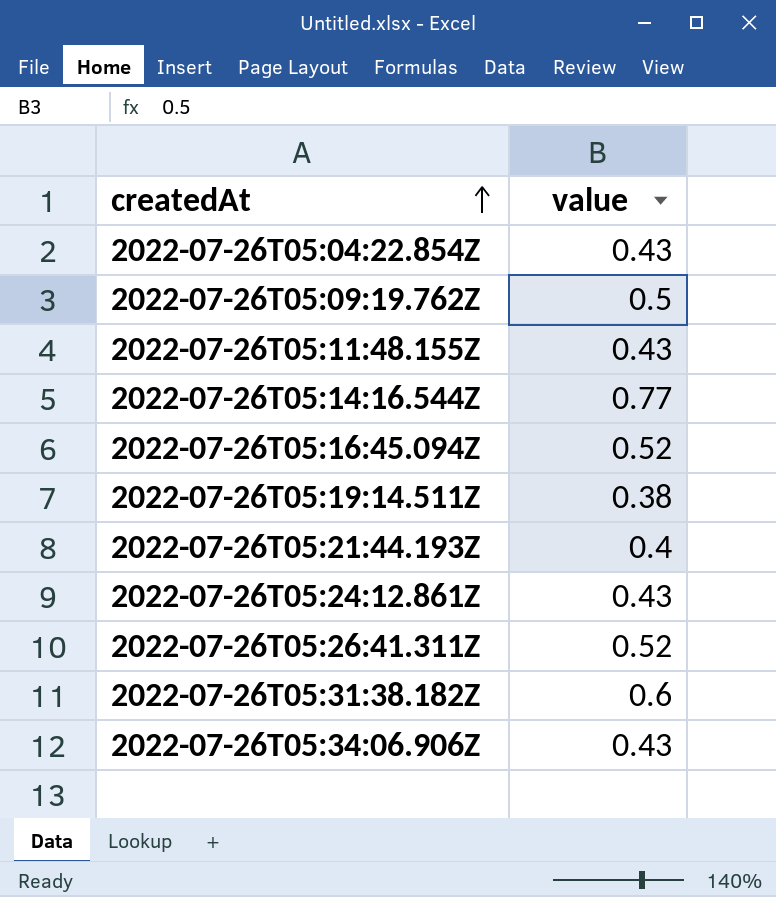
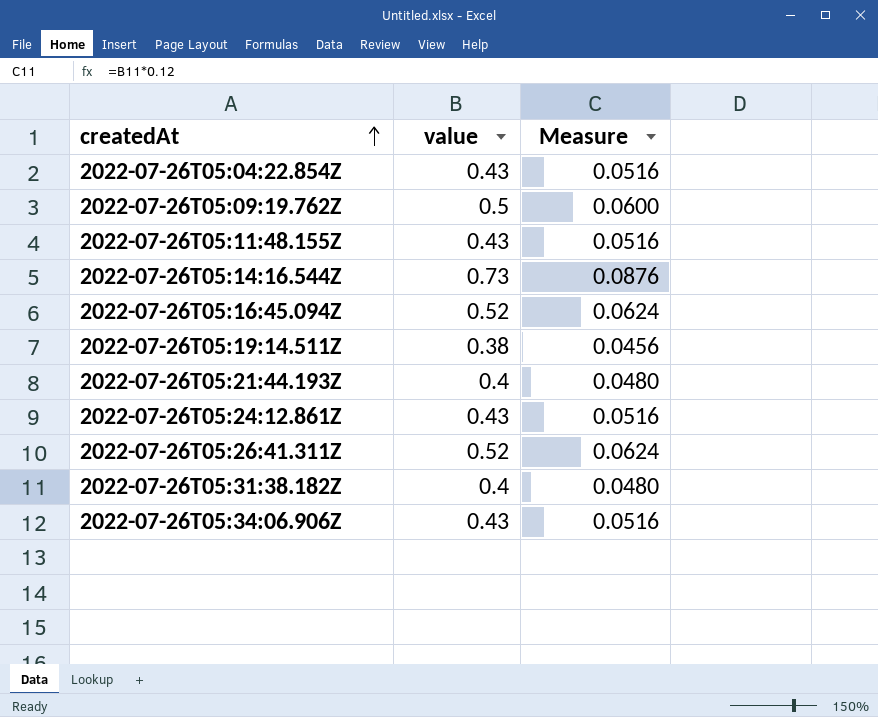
column Measure | formula: none -> [value] * 0.12
2022-07-26T05:14:16.544Z | value: 0.77 -> 0.73
2022-07-26T05:31:38.182Z | value: 0.6 -> 0.4

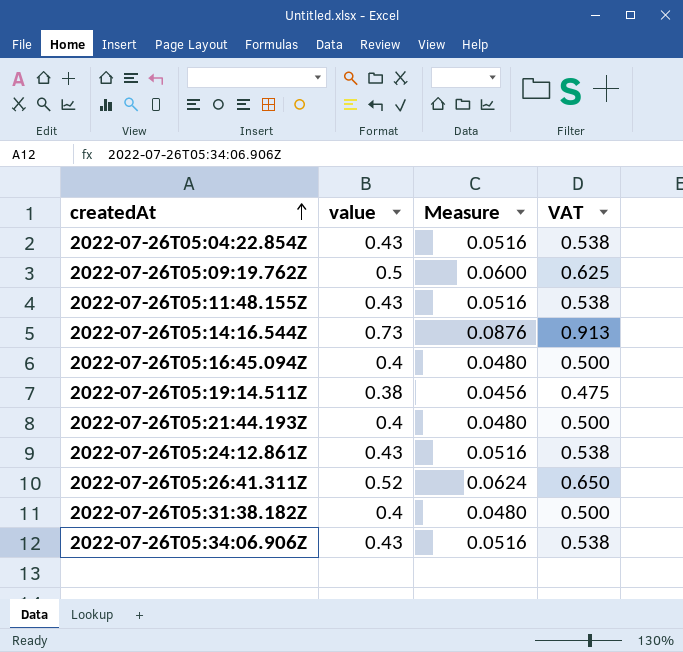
column VAT | formula: none -> [value] * 1.25
2022-07-26T05:16:45.094Z | value: 0.52 -> 0.4
2022-07-26T05:16:45.094Z | Measure: 0.0624 -> 0.0480

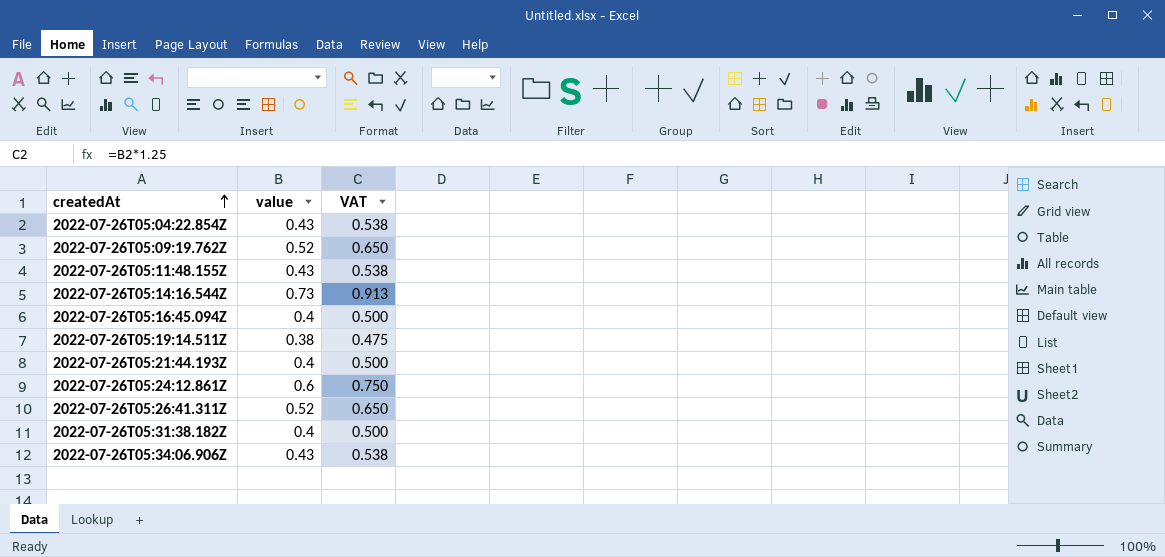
column Measure | formula: [value] * 0.12 -> none
2022-07-26T05:09:19.762Z | value: 0.5 -> 0.52
2022-07-26T05:09:19.762Z | VAT: 0.625 -> 0.650
2022-07-26T05:24:12.861Z | value: 0.43 -> 0.6
2022-07-26T05:24:12.861Z | VAT: 0.538 -> 0.750

